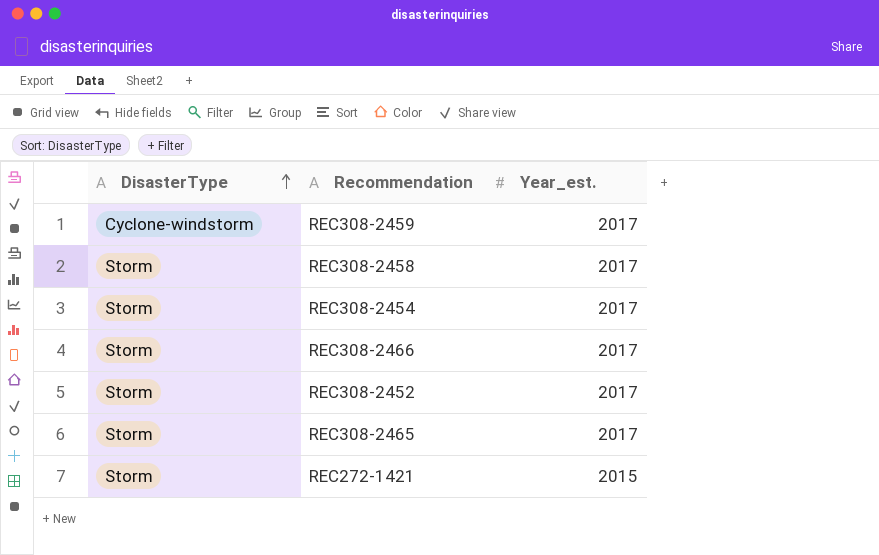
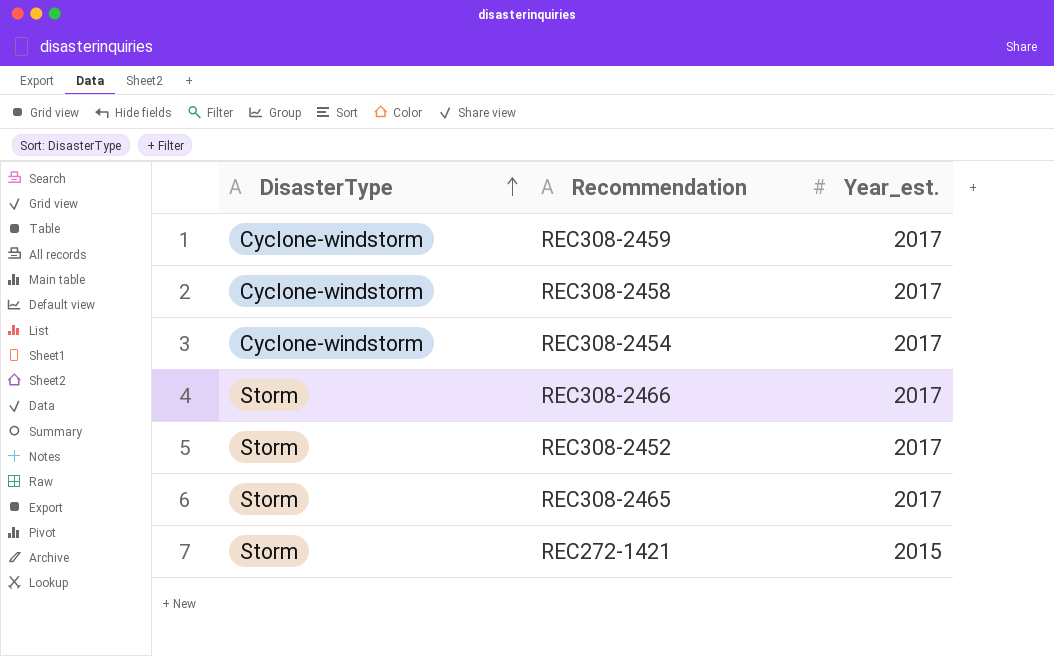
REC308-2458 | DisasterType: Storm -> Cyclone-windstorm
REC308-2454 | DisasterType: Storm -> Cyclone-windstorm

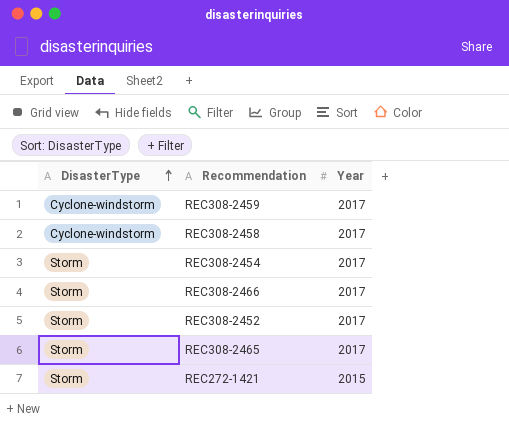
column name: Year_est. -> Year
REC308-2454 | DisasterType: Cyclone-windstorm -> Storm

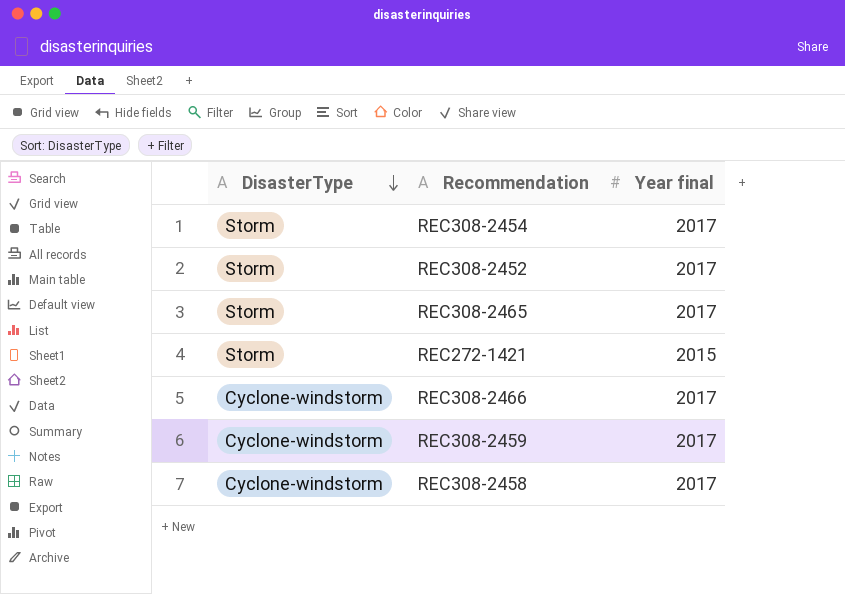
row order: DisasterType ascending -> DisasterType descending
column name: Year -> Year final
REC308-2466 | DisasterType: Storm -> Cyclone-windstorm

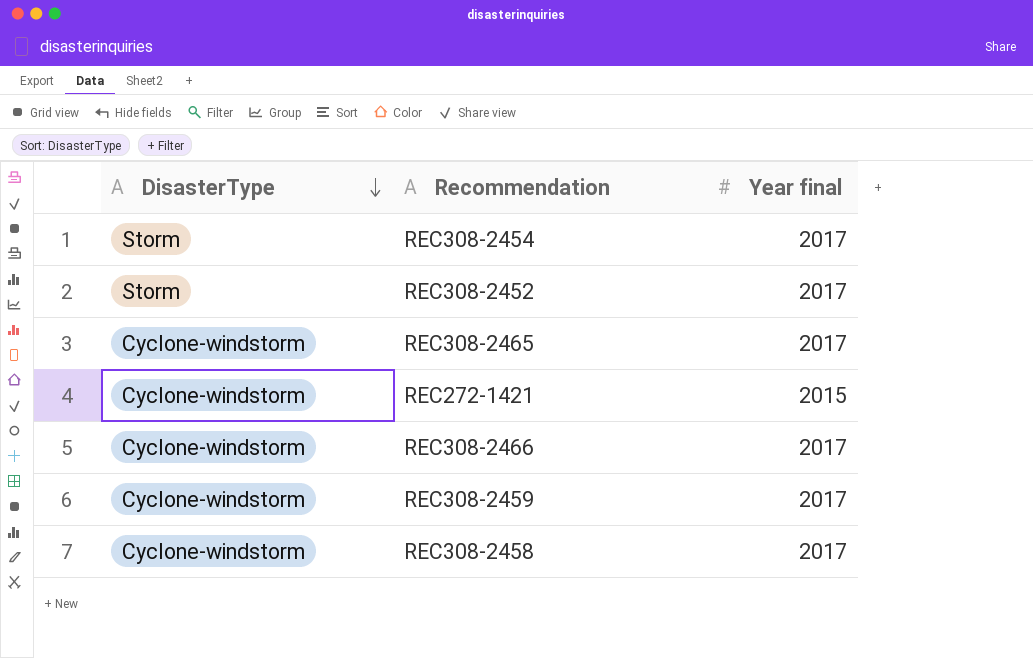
REC308-2465 | DisasterType: Storm -> Cyclone-windstorm
REC272-1421 | DisasterType: Storm -> Cyclone-windstorm

